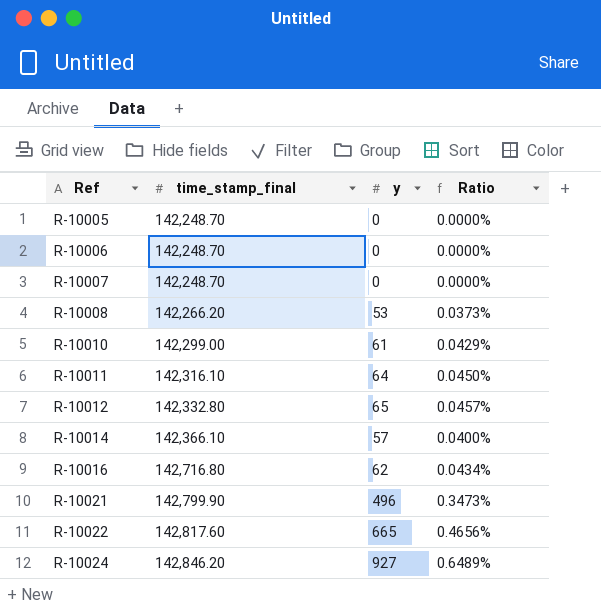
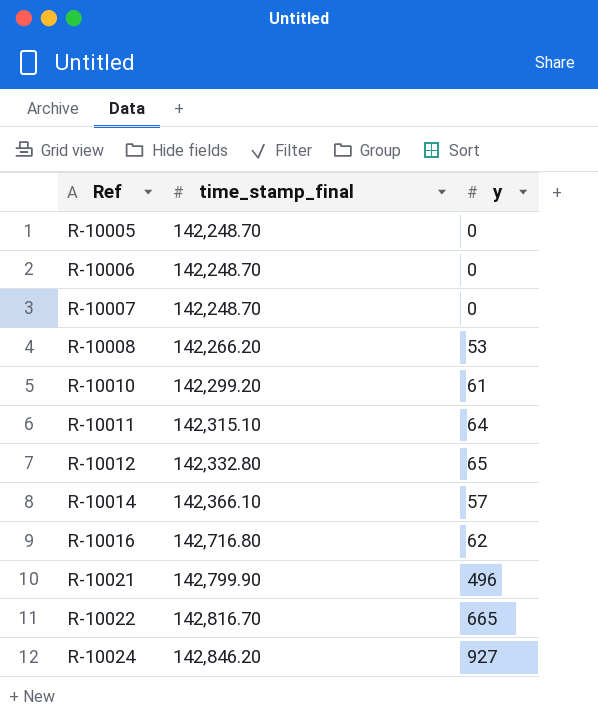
column Ratio | formula: [y] / [time_stamp_final] -> none
R-10010 | time_stamp_final: 142,299.00 -> 142,299.20
R-10011 | time_stamp_final: 142,316.10 -> 142,315.10
R-10022 | time_stamp_final: 142,817.60 -> 142,816.70

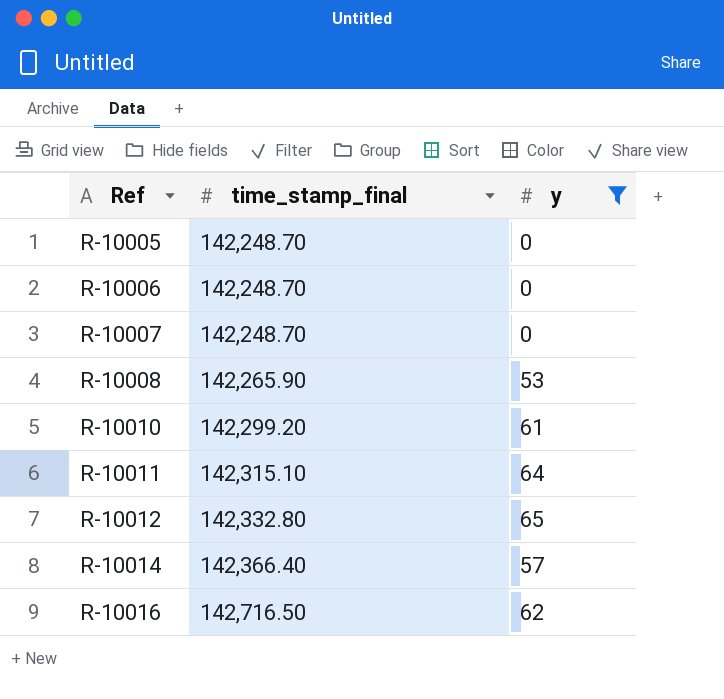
filter: none -> y <= 65
R-10008 | time_stamp_final: 142,266.20 -> 142,265.90
R-10014 | time_stamp_final: 142,366.10 -> 142,366.40
R-10016 | time_stamp_final: 142,716.80 -> 142,716.50

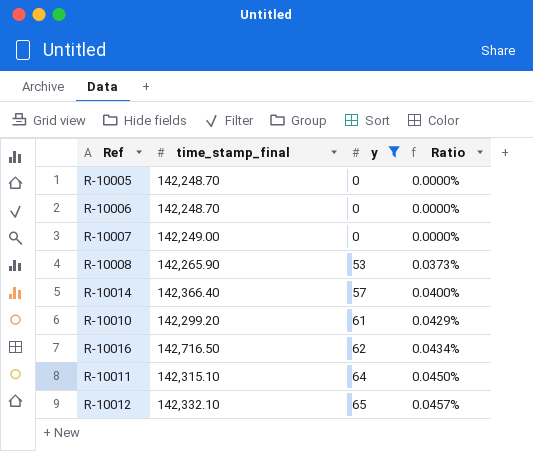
row order: Ref ascending -> y ascending
column Ratio | formula: none -> [y] / [time_stamp_final]
R-10007 | time_stamp_final: 142,248.70 -> 142,249.00
R-10012 | time_stamp_final: 142,332.80 -> 142,332.10

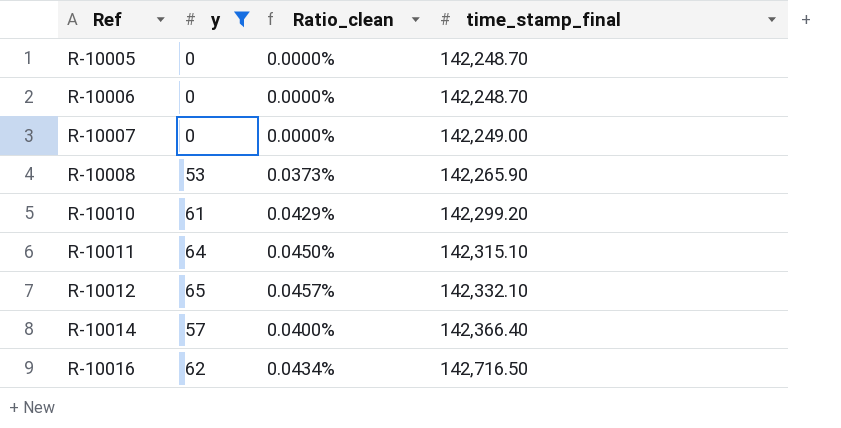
row order: y ascending -> Ref ascending
column name: Ratio -> Ratio_clean
column time_stamp_final | position: 2 -> 4

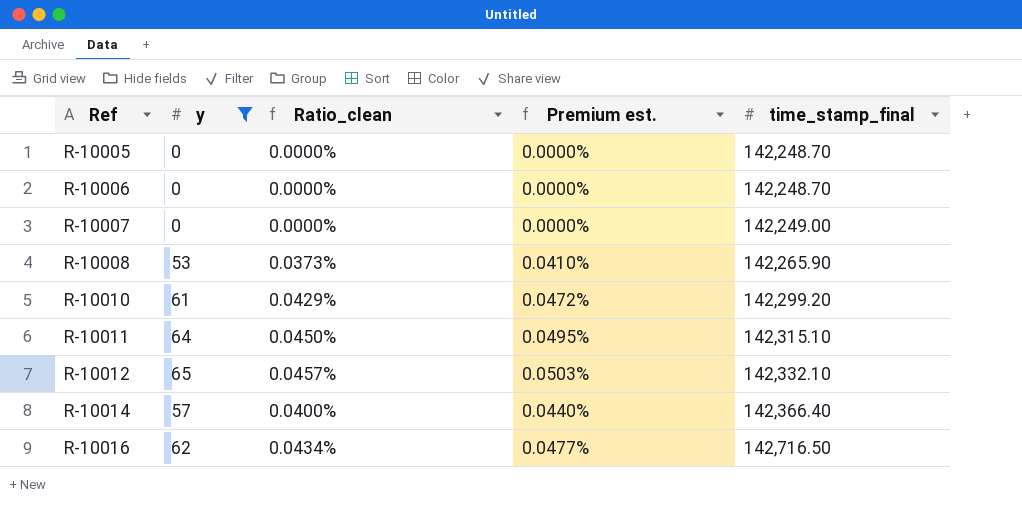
column Premium est. | formula: none -> [Ratio_clean] * 1.1

